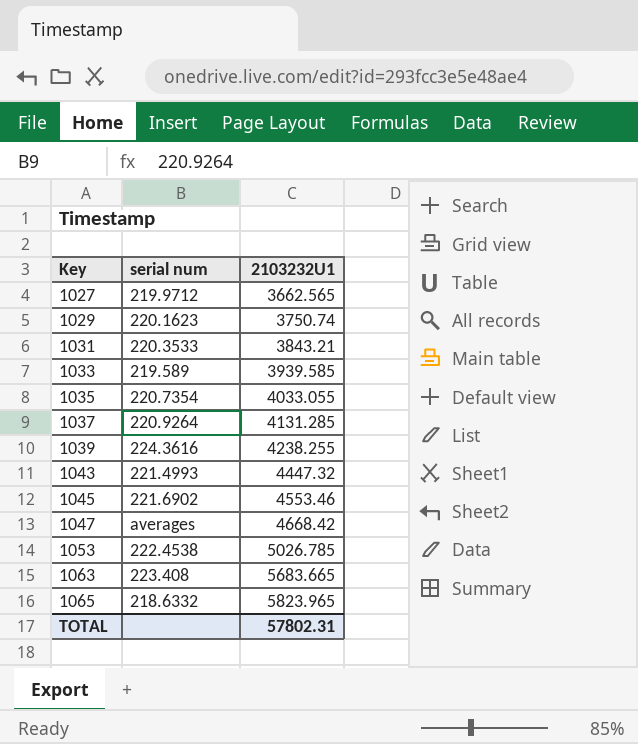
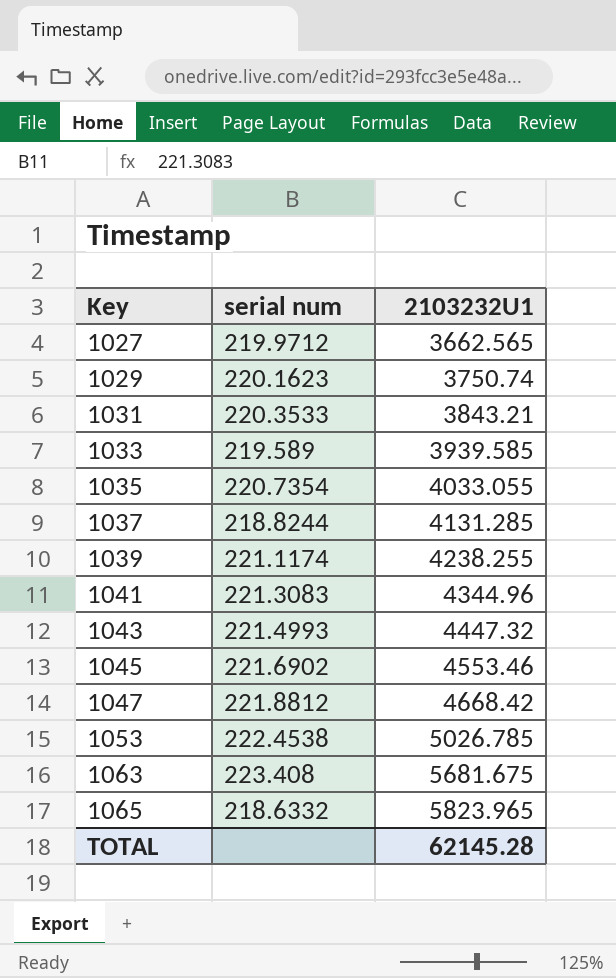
1037 | serial num: 220.9264 -> 218.8244
1039 | serial num: 224.3616 -> 221.1174
row 1041: none -> 221.3083 | 4344.96
1047 | serial num: averages -> 221.8812
1063 | 2103232U1: 5683.665 -> 5681.675
TOTAL | 2103232U1: 57802.31 -> 62145.28

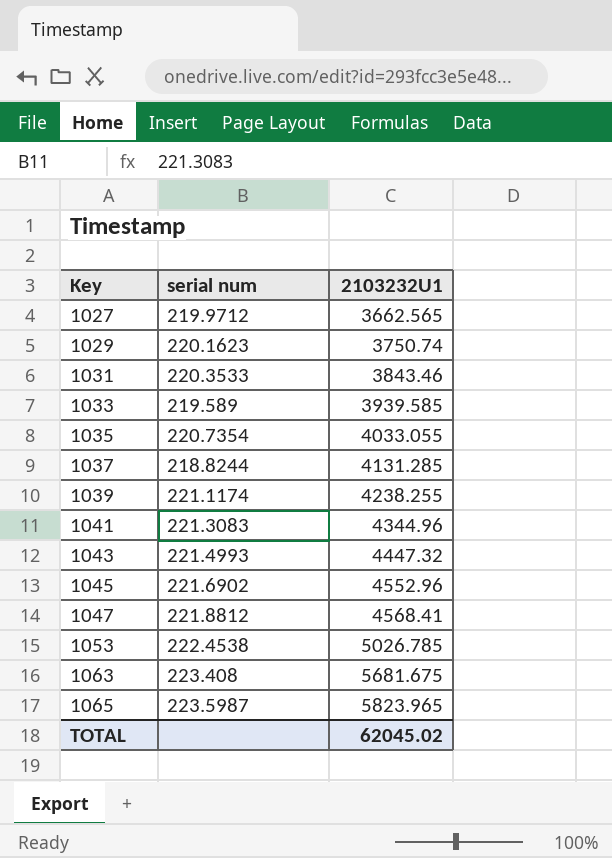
1031 | 2103232U1: 3843.21 -> 3843.46
1045 | 2103232U1: 4553.46 -> 4552.96
1047 | 2103232U1: 4668.42 -> 4568.41
1065 | serial num: 218.6332 -> 223.5987
TOTAL | 2103232U1: 62145.28 -> 62045.02

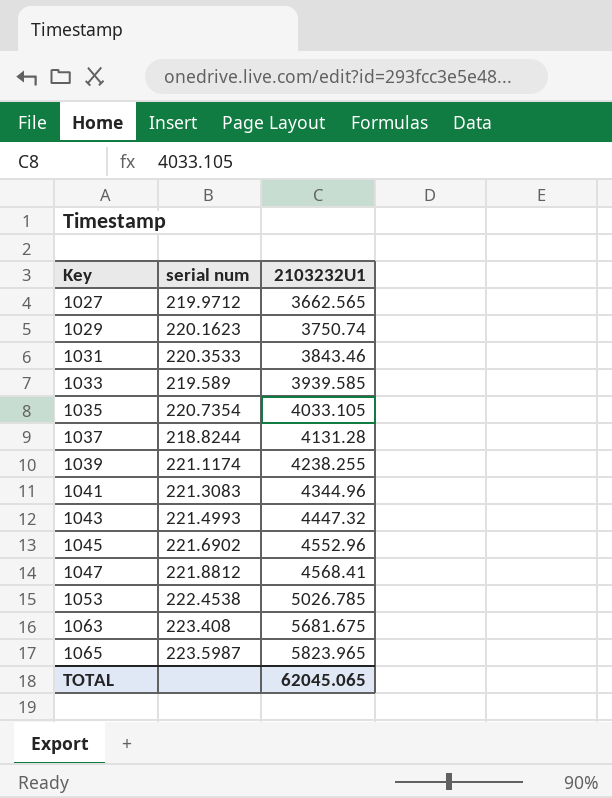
1035 | 2103232U1: 4033.055 -> 4033.105
1037 | 2103232U1: 4131.285 -> 4131.28
TOTAL | 2103232U1: 62045.02 -> 62045.065

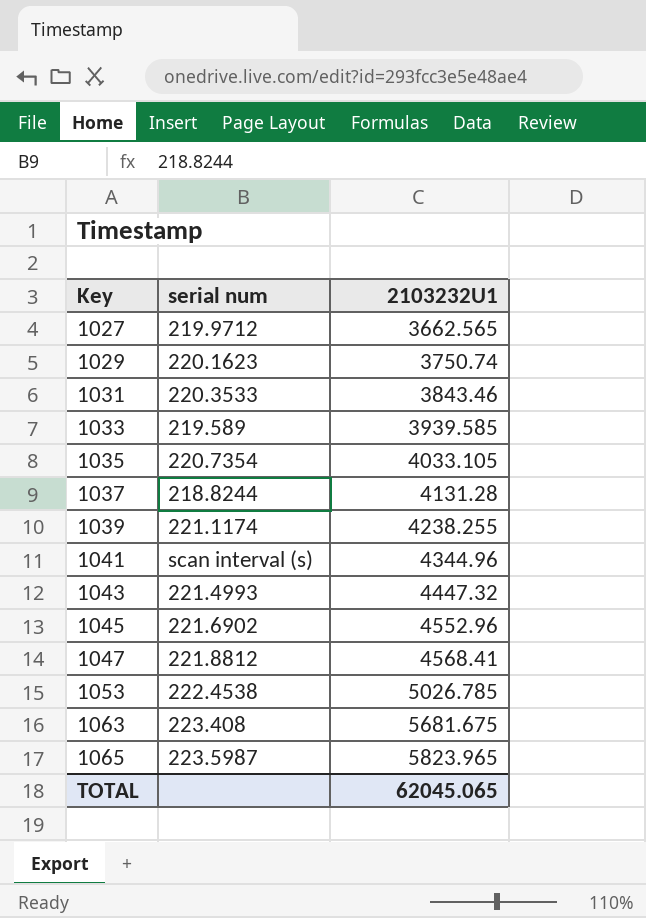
1041 | serial num: 221.3083 -> scan interval (s)

